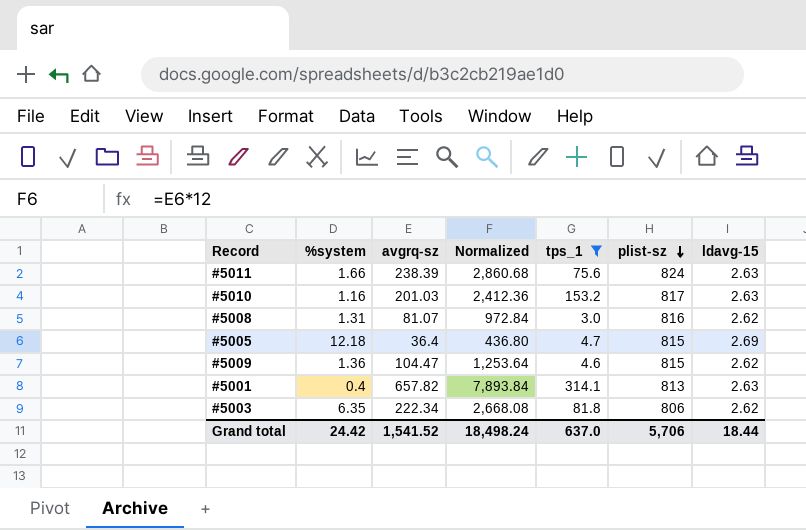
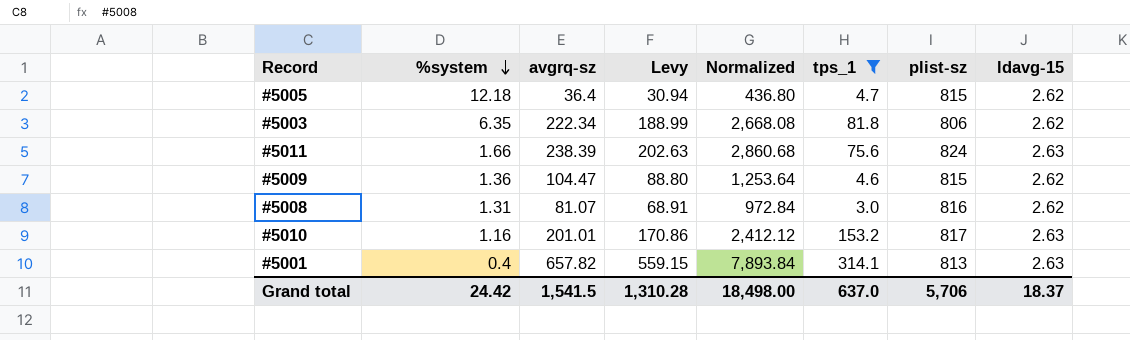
row order: plist-sz descending -> %system descending
column Levy | formula: none -> [avgrq-sz] * 0.85
#5005 | ldavg-15: 2.69 -> 2.62
#5010 | avgrq-sz: 201.03 -> 201.01
#5010 | Normalized: 2,412.36 -> 2,412.12
Grand total | avgrq-sz: 1,541.52 -> 1,541.5
Grand total | Normalized: 18,498.24 -> 18,498.00
Grand total | ldavg-15: 18.44 -> 18.37

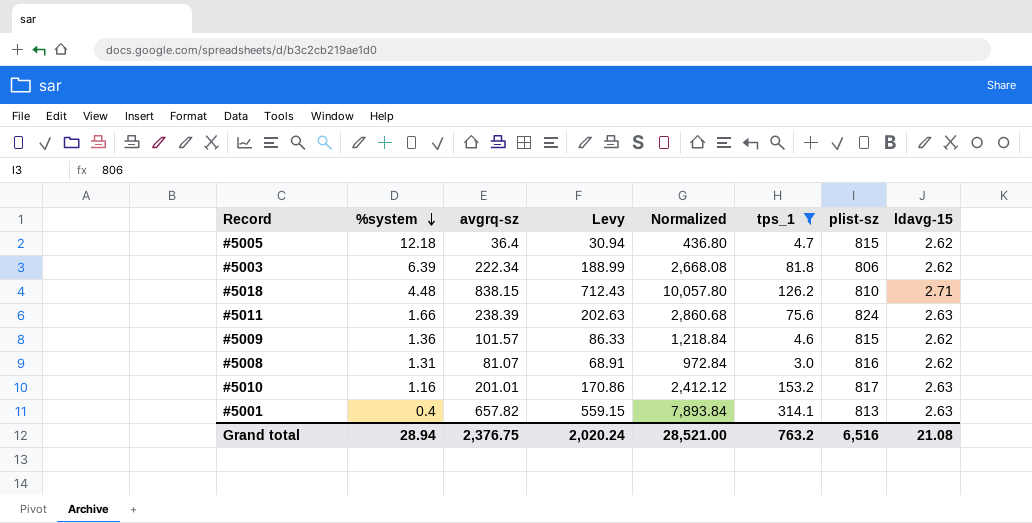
#5003 | %system: 6.35 -> 6.39
row #5018: none -> 4.48 | 838.15 | 712.43 | 10,057.80 | 126.2 | 810 | 2.71
#5009 | avgrq-sz: 104.47 -> 101.57
#5009 | Levy: 88.80 -> 86.33
#5009 | Normalized: 1,253.64 -> 1,218.84
Grand total | %system: 24.42 -> 28.94
Grand total | avgrq-sz: 1,541.5 -> 2,376.75
Grand total | Levy: 1,310.28 -> 2,020.24
Grand total | Normalized: 18,498.00 -> 28,521.00
Grand total | tps_1: 637.0 -> 763.2
Grand total | plist-sz: 5,706 -> 6,516
Grand total | ldavg-15: 18.37 -> 21.08

